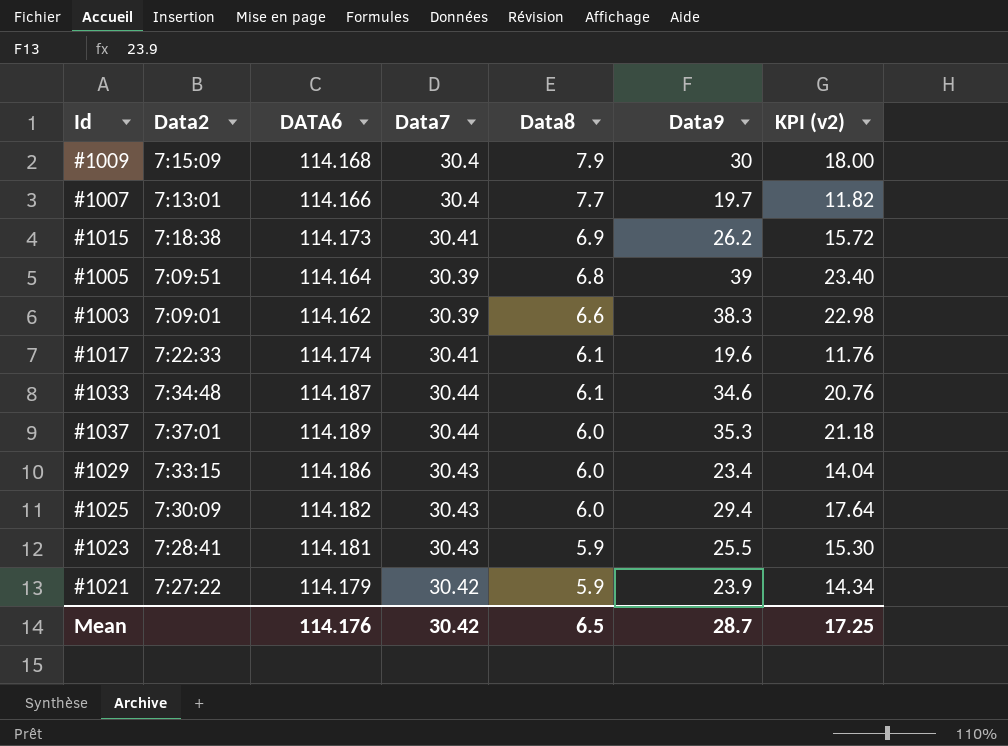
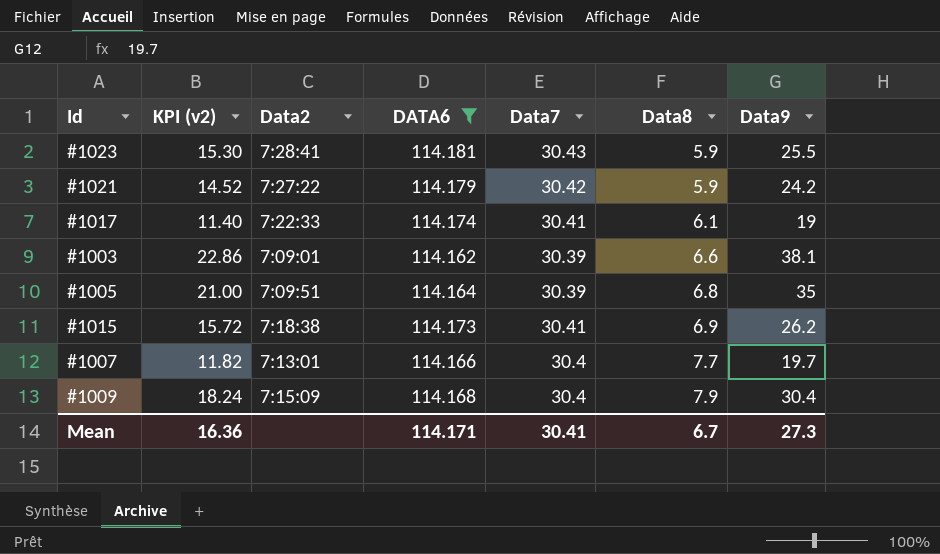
filter: none -> DATA6 <= 114.181
row order: Data8 descending -> Data8 ascending
column KPI (v2) | position: 7 -> 2
#1021 | KPI (v2): 14.34 -> 14.52
#1021 | Data9: 23.9 -> 24.2
#1017 | KPI (v2): 11.76 -> 11.40
#1017 | Data9: 19.6 -> 19
#1003 | KPI (v2): 22.98 -> 22.86
#1003 | Data9: 38.3 -> 38.1
#1005 | KPI (v2): 23.40 -> 21.00
#1005 | Data9: 39 -> 35
#1009 | KPI (v2): 18.00 -> 18.24
#1009 | Data9: 30 -> 30.4
Mean | KPI (v2): 17.25 -> 16.36
Mean | DATA6: 114.176 -> 114.171
Mean | Data7: 30.42 -> 30.41
Mean | Data8: 6.5 -> 6.7
Mean | Data9: 28.7 -> 27.3

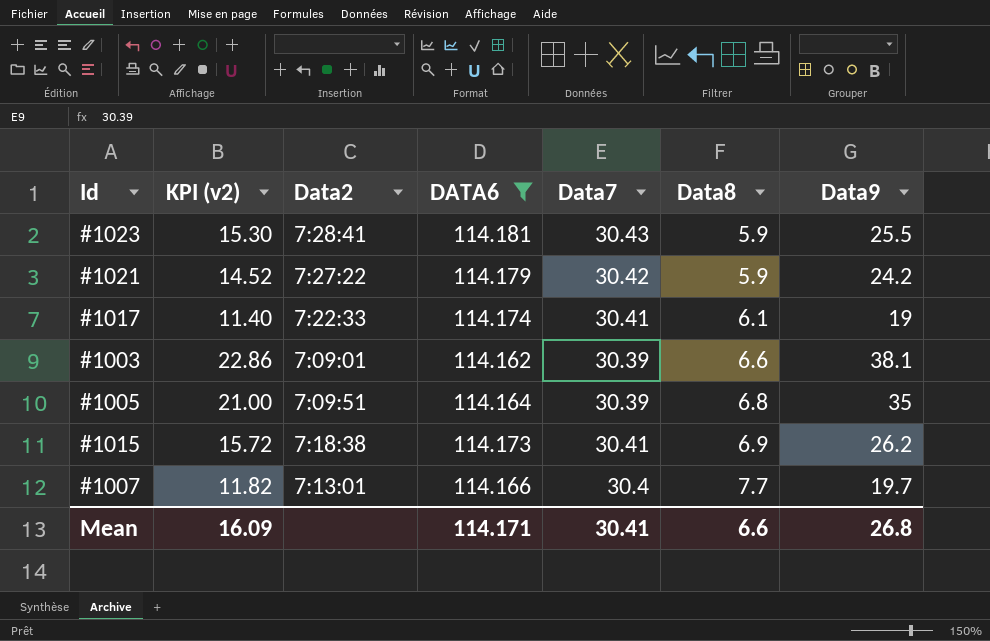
row #1009: 18.24 | 7:15:09 | 114.168 | 30.4 | 7.9 | 30.4 -> none
Mean | KPI (v2): 16.36 -> 16.09
Mean | Data8: 6.7 -> 6.6
Mean | Data9: 27.3 -> 26.8

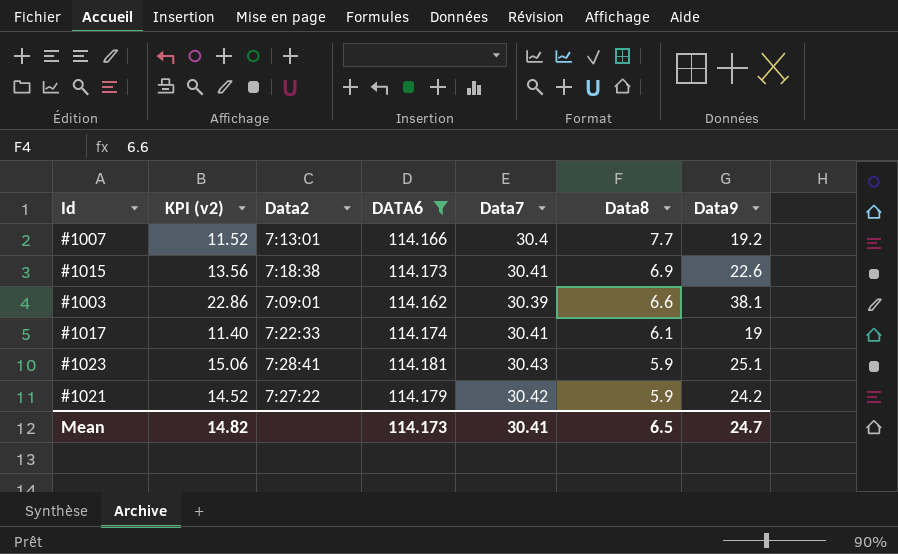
row order: Data8 ascending -> Data8 descending
row #1005: 21.00 | 7:09:51 | 114.164 | 30.39 | 6.8 | 35 -> none
#1007 | KPI (v2): 11.82 -> 11.52
#1007 | Data9: 19.7 -> 19.2
#1015 | KPI (v2): 15.72 -> 13.56
#1015 | Data9: 26.2 -> 22.6
#1023 | KPI (v2): 15.30 -> 15.06
#1023 | Data9: 25.5 -> 25.1
Mean | KPI (v2): 16.09 -> 14.82
Mean | DATA6: 114.171 -> 114.173
Mean | Data8: 6.6 -> 6.5
Mean | Data9: 26.8 -> 24.7

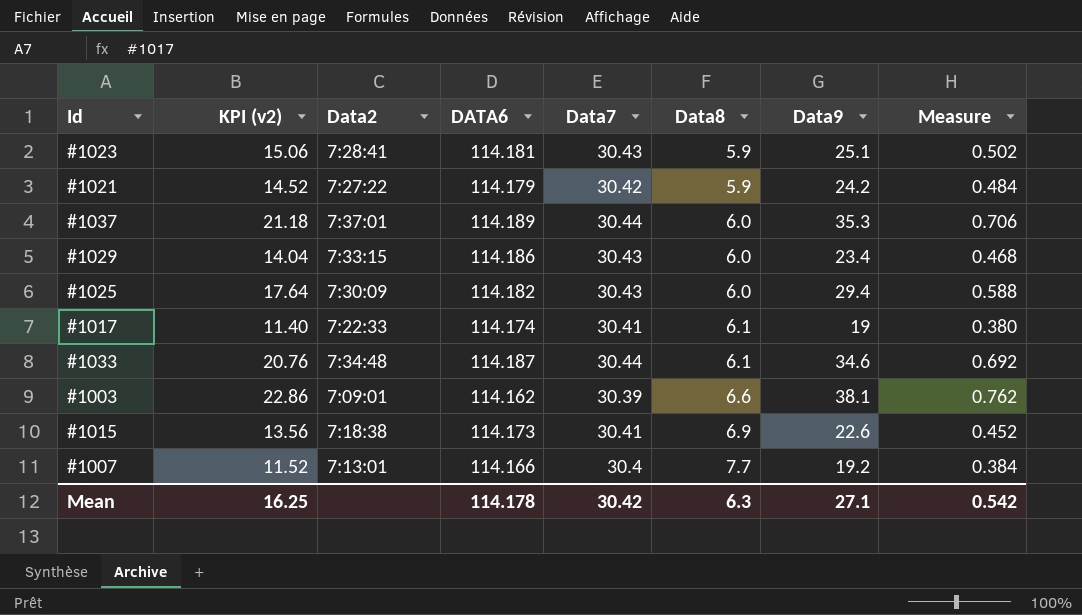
filter: DATA6 <= 114.181 -> none
row order: Data8 descending -> Data8 ascending
column Measure | formula: none -> [Data9] * 0.02
Mean | KPI (v2): 14.82 -> 16.25
Mean | DATA6: 114.173 -> 114.178
Mean | Data7: 30.41 -> 30.42
Mean | Data8: 6.5 -> 6.3
Mean | Data9: 24.7 -> 27.1

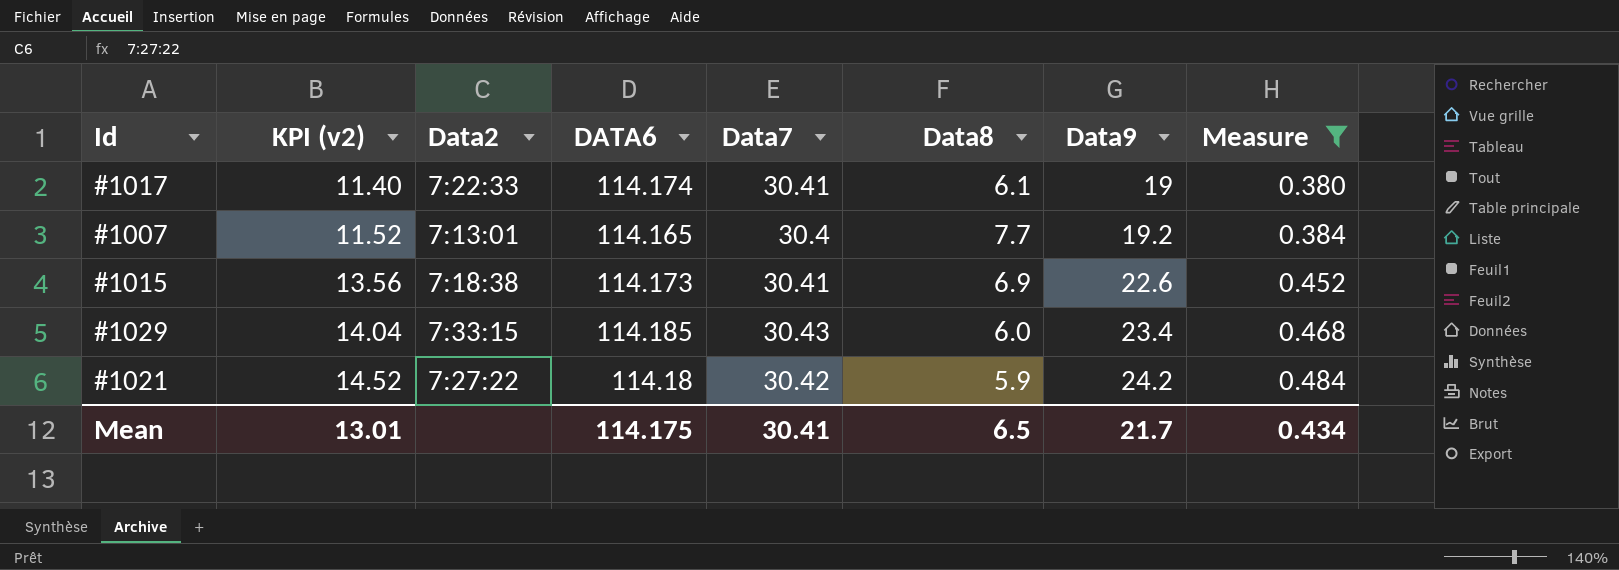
filter: none -> Measure <= 0.484
row order: Data8 ascending -> KPI (v2) ascending
#1007 | DATA6: 114.166 -> 114.165
#1029 | DATA6: 114.186 -> 114.185
#1021 | DATA6: 114.179 -> 114.18
Mean | KPI (v2): 16.25 -> 13.01
Mean | DATA6: 114.178 -> 114.175
Mean | Data7: 30.42 -> 30.41
Mean | Data8: 6.3 -> 6.5
Mean | Data9: 27.1 -> 21.7
Mean | Measure: 0.542 -> 0.434

